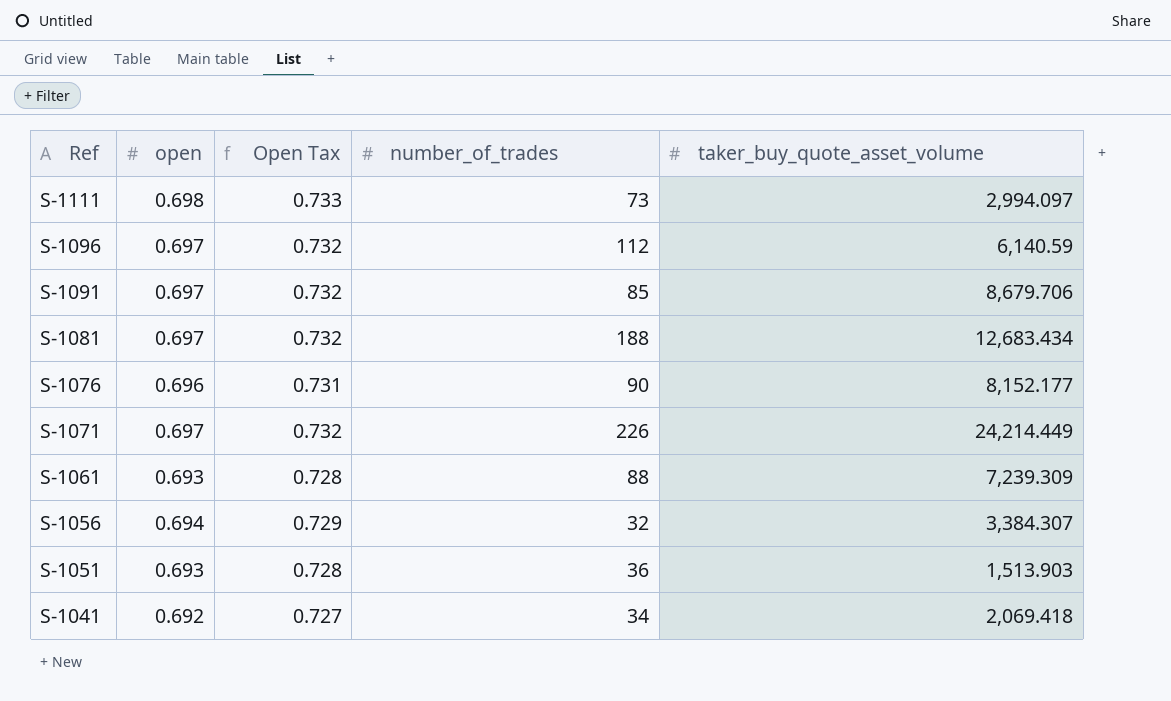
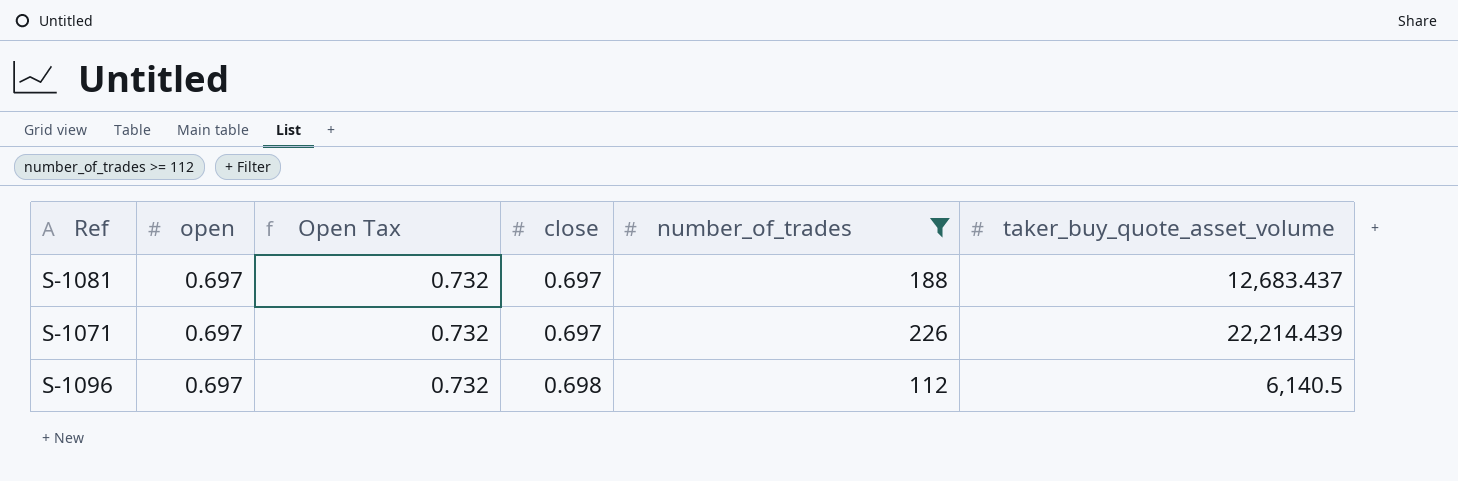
filter: none -> number_of_trades >= 112
row order: Ref descending -> close ascending
column close | position: none -> 4
S-1081 | taker_buy_quote_asset_volume: 12,683.434 -> 12,683.437
S-1071 | taker_buy_quote_asset_volume: 24,214.449 -> 22,214.439
S-1096 | taker_buy_quote_asset_volume: 6,140.59 -> 6,140.5

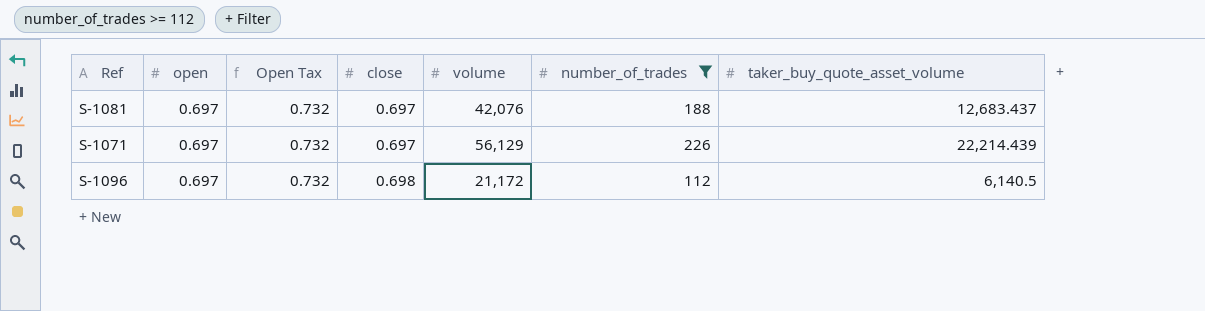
column volume | position: none -> 5

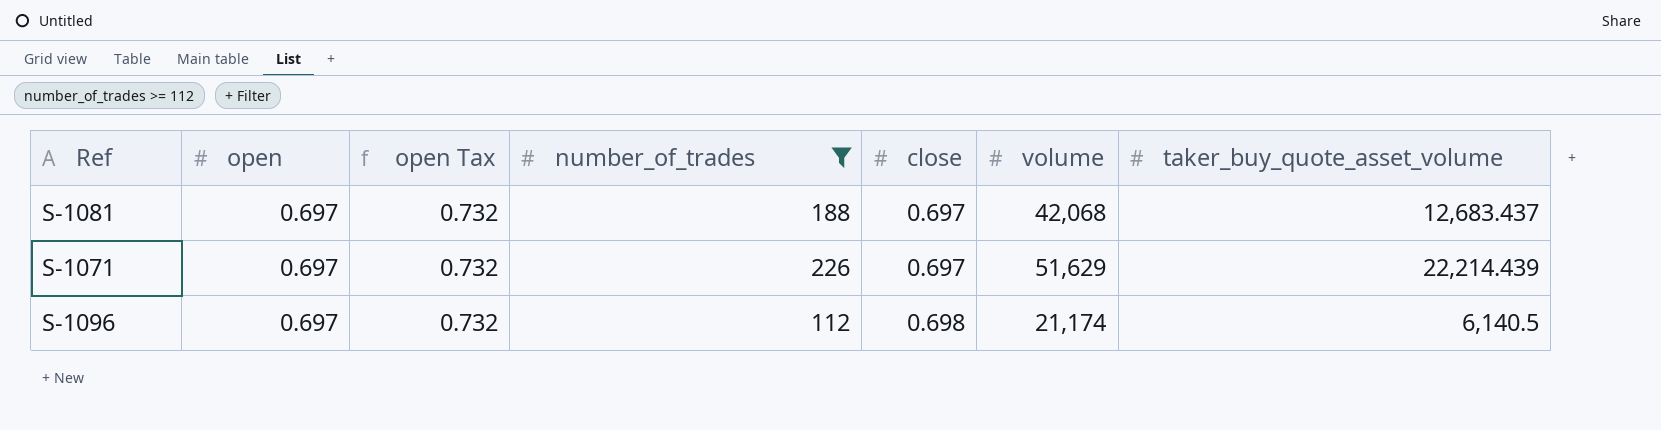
column name: Open Tax -> open Tax
column number_of_trades | position: 6 -> 4
S-1081 | volume: 42,076 -> 42,068
S-1071 | volume: 56,129 -> 51,629
S-1096 | volume: 21,172 -> 21,174

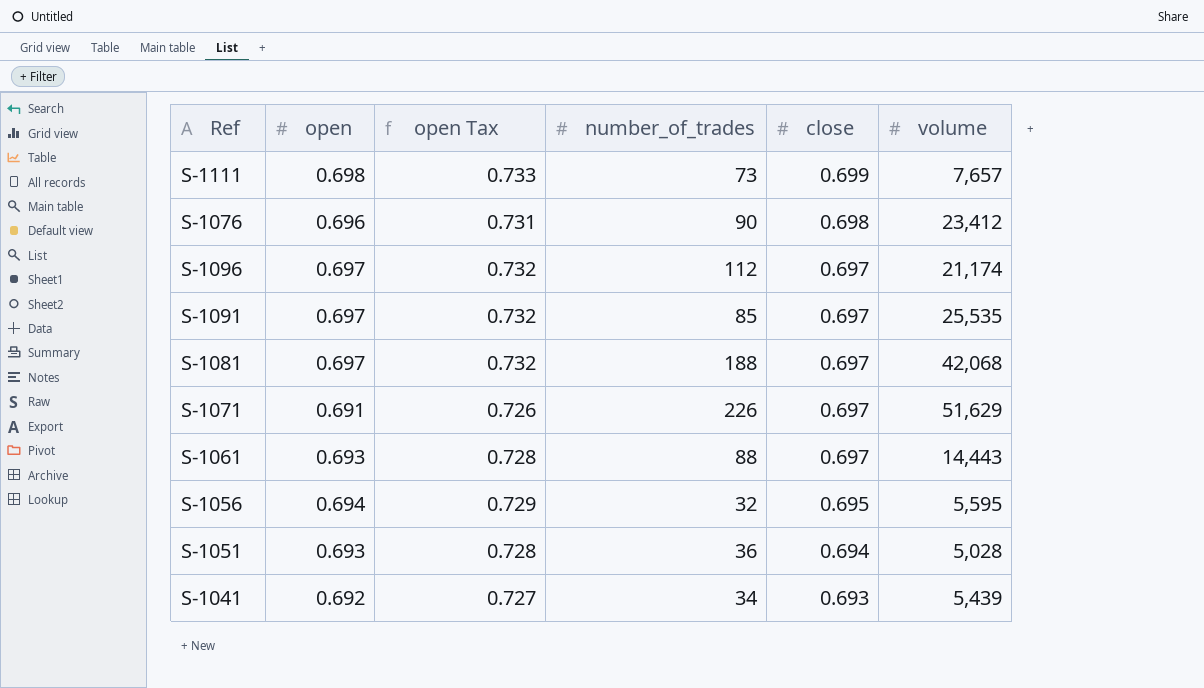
filter: number_of_trades >= 112 -> none
row order: close ascending -> close descending
column taker_buy_quote_asset_volume | position: 7 -> none
S-1096 | close: 0.698 -> 0.697
S-1071 | open: 0.697 -> 0.691
S-1071 | open Tax: 0.732 -> 0.726

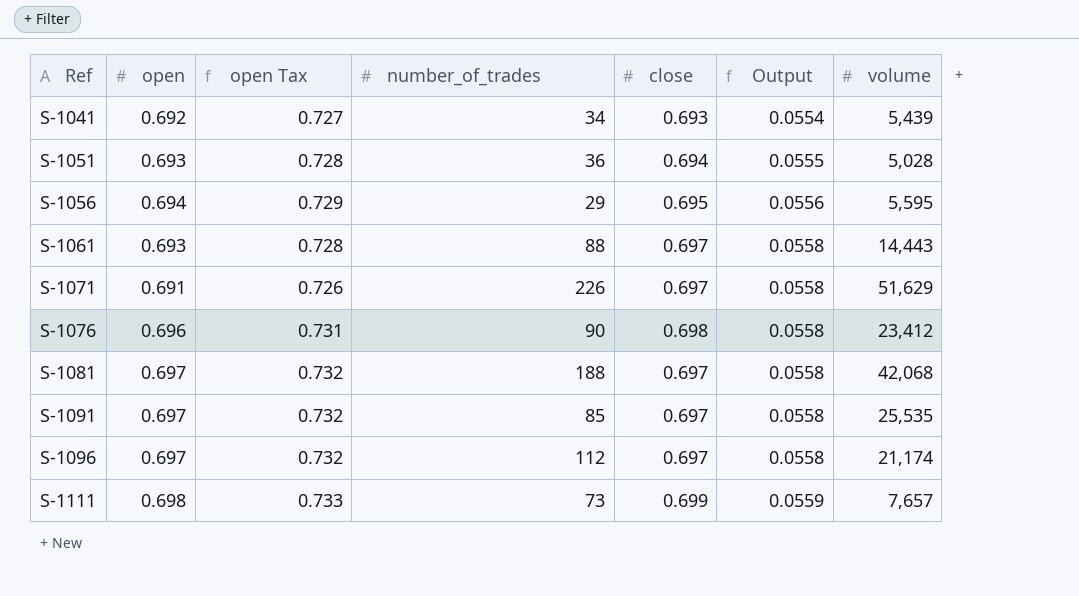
row order: close descending -> Ref ascending
column Output | formula: none -> [close] * 0.08
S-1056 | number_of_trades: 32 -> 29

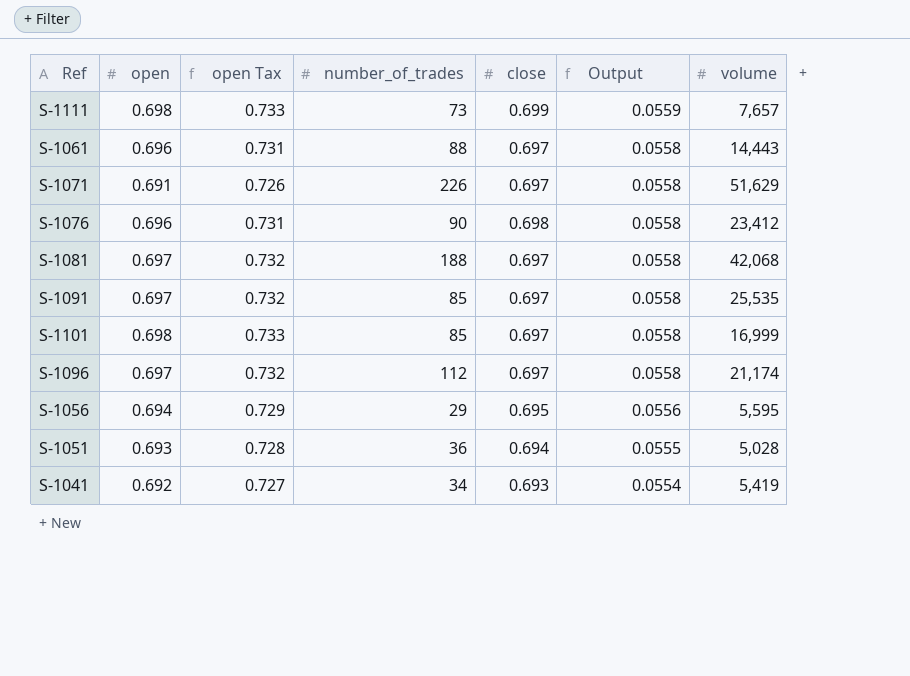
row order: Ref ascending -> Output descending
S-1061 | open: 0.693 -> 0.696
S-1061 | open Tax: 0.728 -> 0.731
row S-1101: none -> 0.698 | 0.733 | 85 | 0.697 | 0.0558 | 16,999
S-1041 | volume: 5,439 -> 5,419

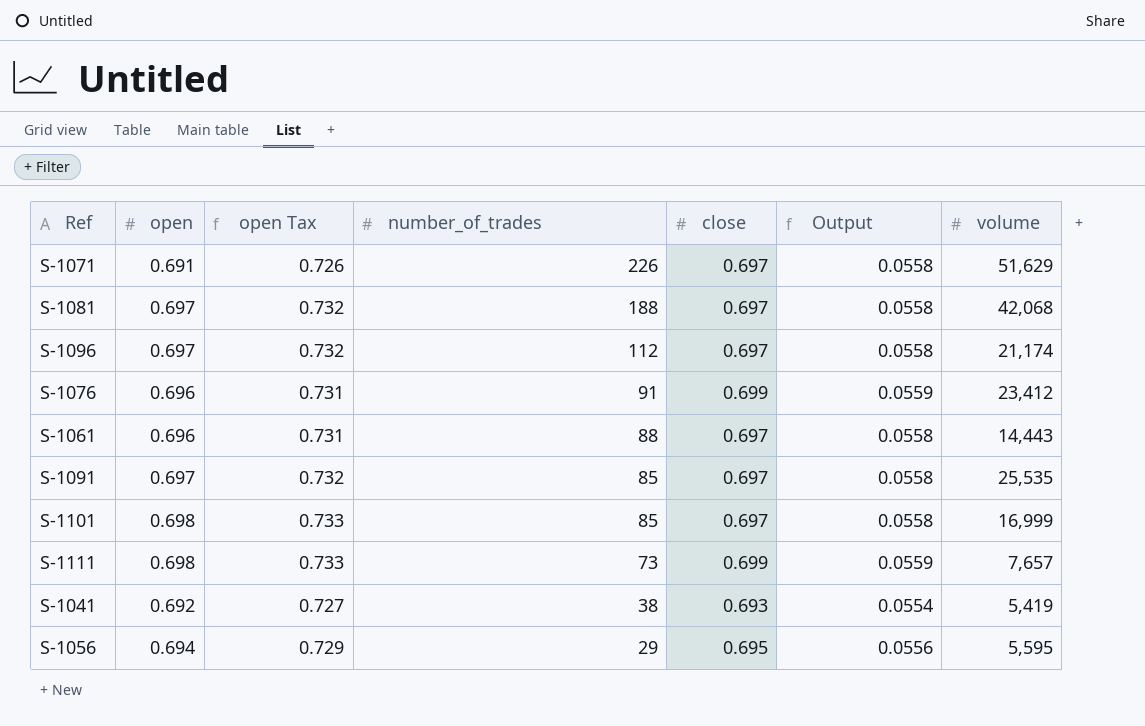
row order: Output descending -> number_of_trades descending
row S-1051: 0.693 | 0.728 | 36 | 0.694 | 0.0555 | 5,028 -> none
S-1076 | number_of_trades: 90 -> 91
S-1076 | close: 0.698 -> 0.699
S-1076 | Output: 0.0558 -> 0.0559
S-1041 | number_of_trades: 34 -> 38

